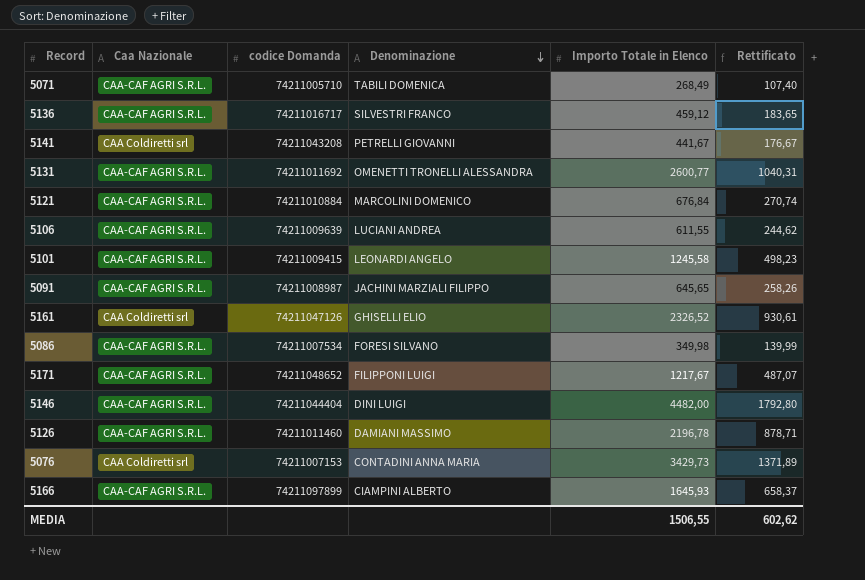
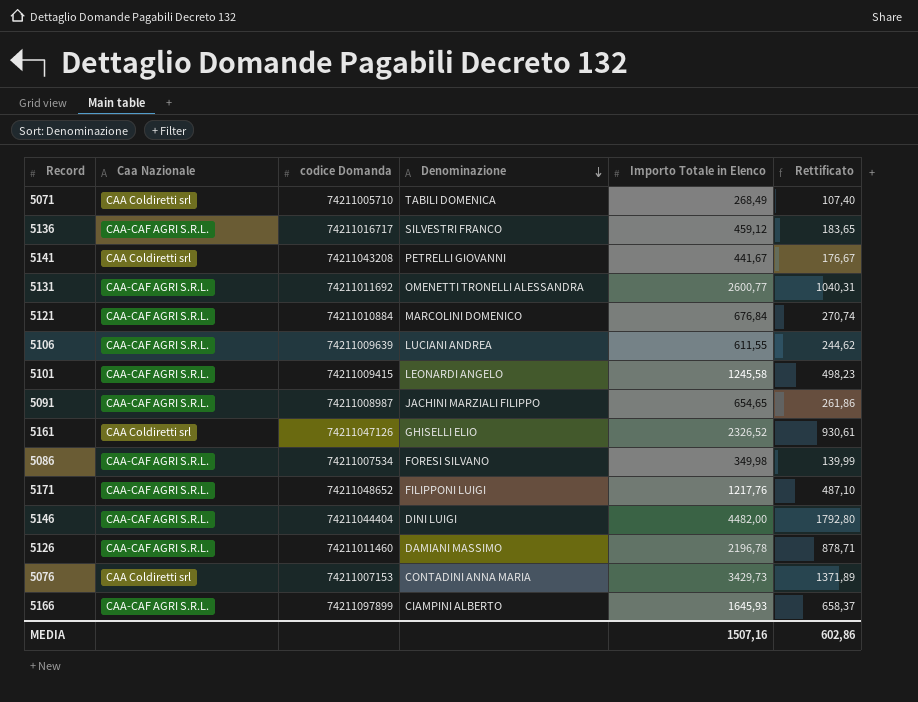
5071 | Caa Nazionale: CAA-CAF AGRI S.R.L. -> CAA Coldiretti srl
5091 | Importo Totale in Elenco: 645,65 -> 654,65
5091 | Rettificato: 258,26 -> 261,86
5171 | Importo Totale in Elenco: 1217,67 -> 1217,76
5171 | Rettificato: 487,07 -> 487,10
MEDIA | Importo Totale in Elenco: 1506,55 -> 1507,16
MEDIA | Rettificato: 602,62 -> 602,86

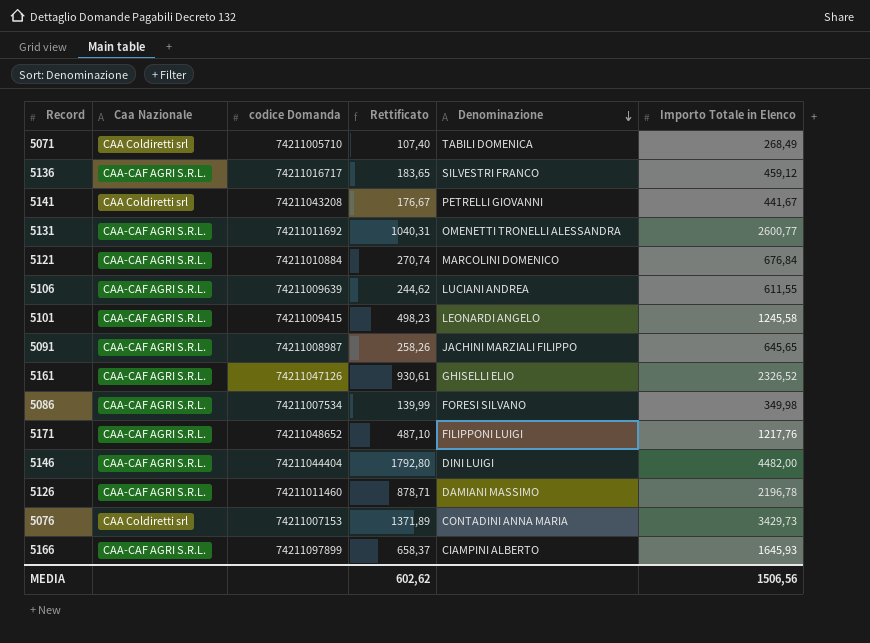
column Rettificato | position: 6 -> 4
5091 | Rettificato: 261,86 -> 258,26
5091 | Importo Totale in Elenco: 654,65 -> 645,65
5161 | Caa Nazionale: CAA Coldiretti srl -> CAA-CAF AGRI S.R.L.
MEDIA | Rettificato: 602,86 -> 602,62
MEDIA | Importo Totale in Elenco: 1507,16 -> 1506,56

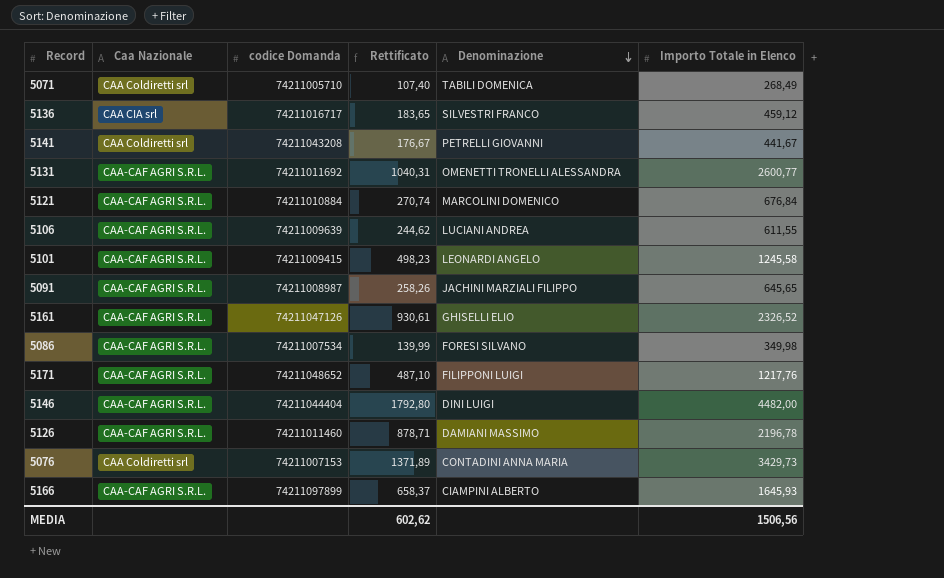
5136 | Caa Nazionale: CAA-CAF AGRI S.R.L. -> CAA CIA srl

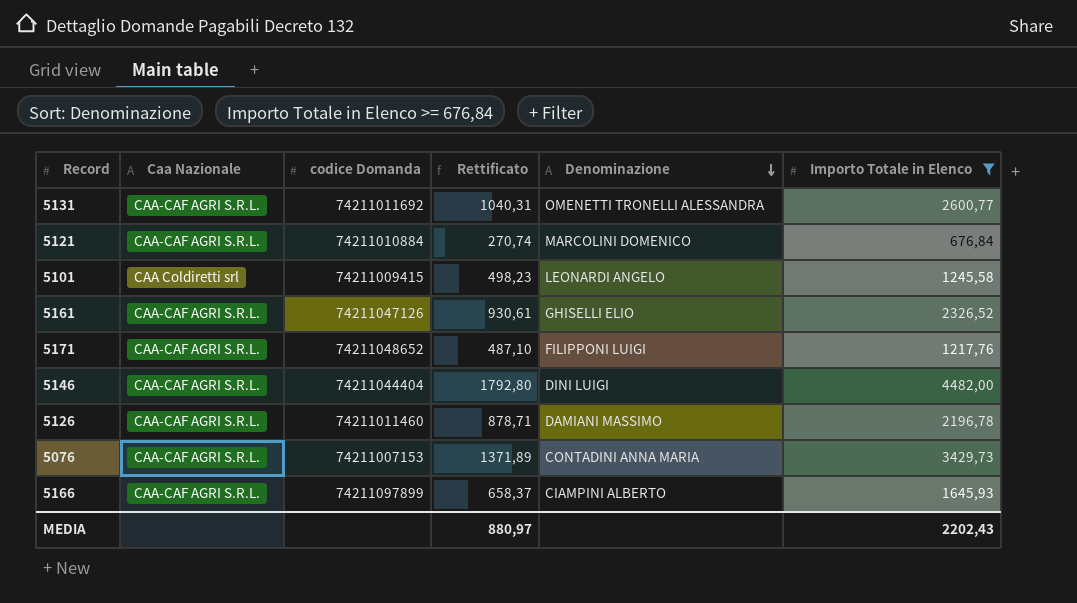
filter: none -> Importo Totale in Elenco >= 676,84
5101 | Caa Nazionale: CAA-CAF AGRI S.R.L. -> CAA Coldiretti srl
5076 | Caa Nazionale: CAA Coldiretti srl -> CAA-CAF AGRI S.R.L.
MEDIA | Rettificato: 602,62 -> 880,97
MEDIA | Importo Totale in Elenco: 1506,56 -> 2202,43

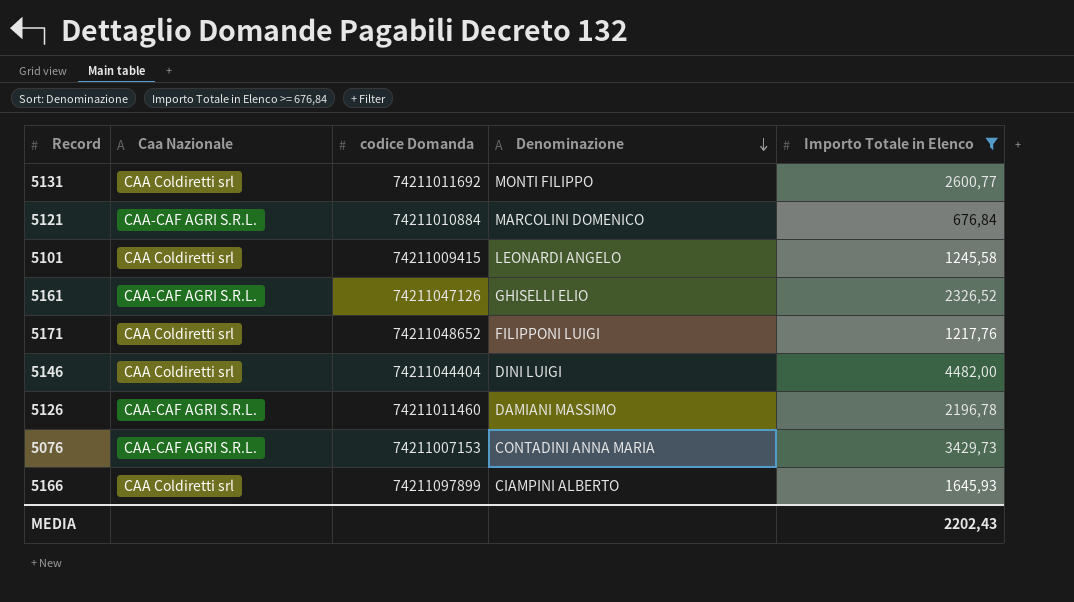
column Rettificato | formula: [Importo Totale in Elenco] * 0,4 -> none
5131 | Caa Nazionale: CAA-CAF AGRI S.R.L. -> CAA Coldiretti srl
5131 | Denominazione: OMENETTI TRONELLI ALESSANDRA -> MONTI FILIPPO
5171 | Caa Nazionale: CAA-CAF AGRI S.R.L. -> CAA Coldiretti srl
5146 | Caa Nazionale: CAA-CAF AGRI S.R.L. -> CAA Coldiretti srl
5166 | Caa Nazionale: CAA-CAF AGRI S.R.L. -> CAA Coldiretti srl

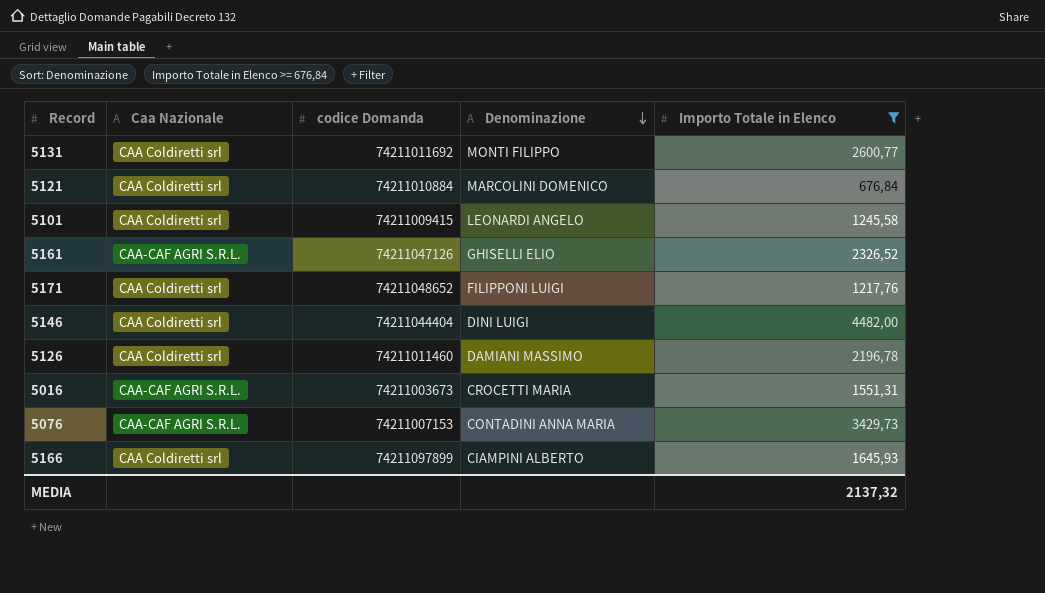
5121 | Caa Nazionale: CAA-CAF AGRI S.R.L. -> CAA Coldiretti srl
5126 | Caa Nazionale: CAA-CAF AGRI S.R.L. -> CAA Coldiretti srl
row 5016: none -> CAA-CAF AGRI S.R.L. | 74211003673 | CROCETTI MARIA | 1551,31
MEDIA | Importo Totale in Elenco: 2202,43 -> 2137,32

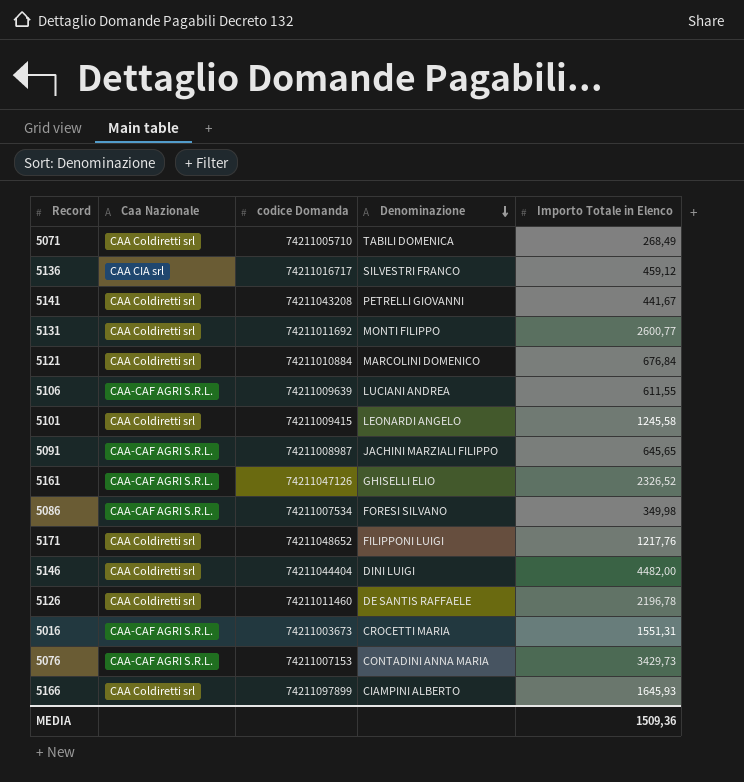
filter: Importo Totale in Elenco >= 676,84 -> none
5126 | Denominazione: DAMIANI MASSIMO -> DE SANTIS RAFFAELE
MEDIA | Importo Totale in Elenco: 2137,32 -> 1509,36

